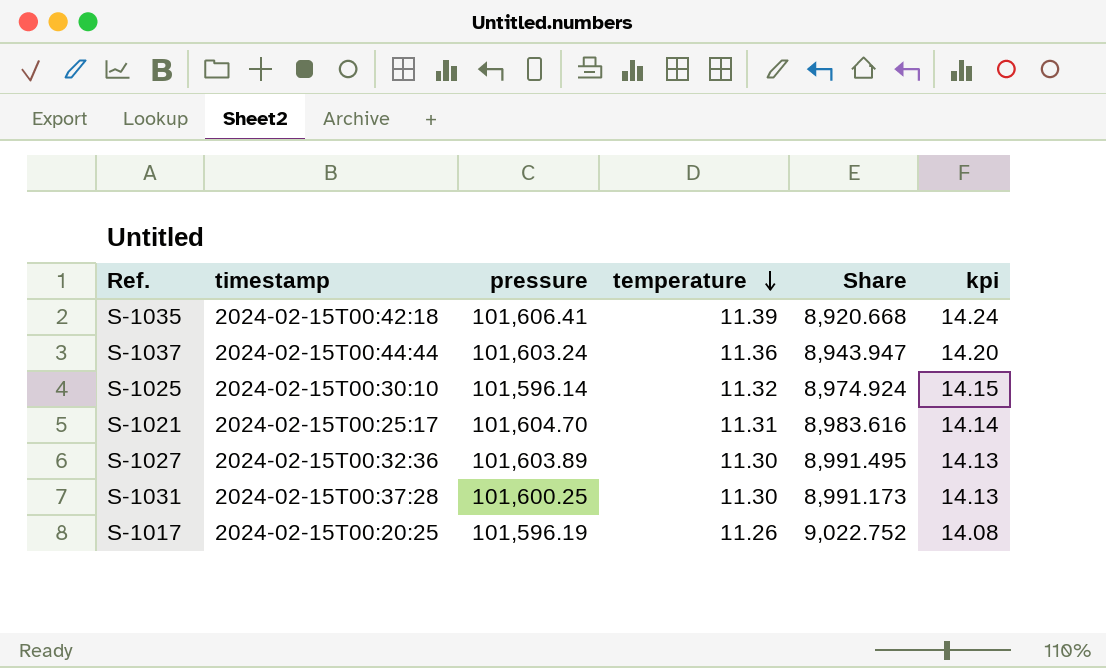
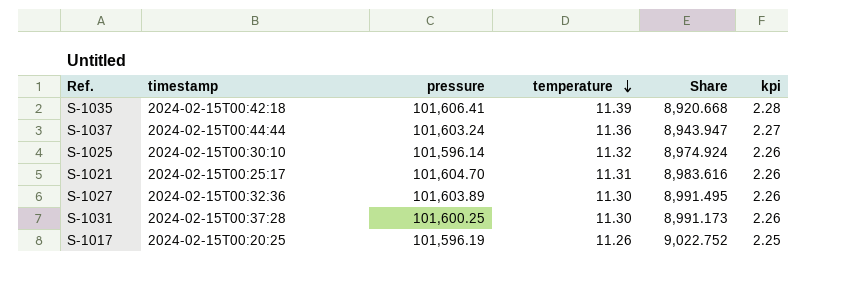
column kpi | formula: [temperature] * 1.25 -> [temperature] * 0.2

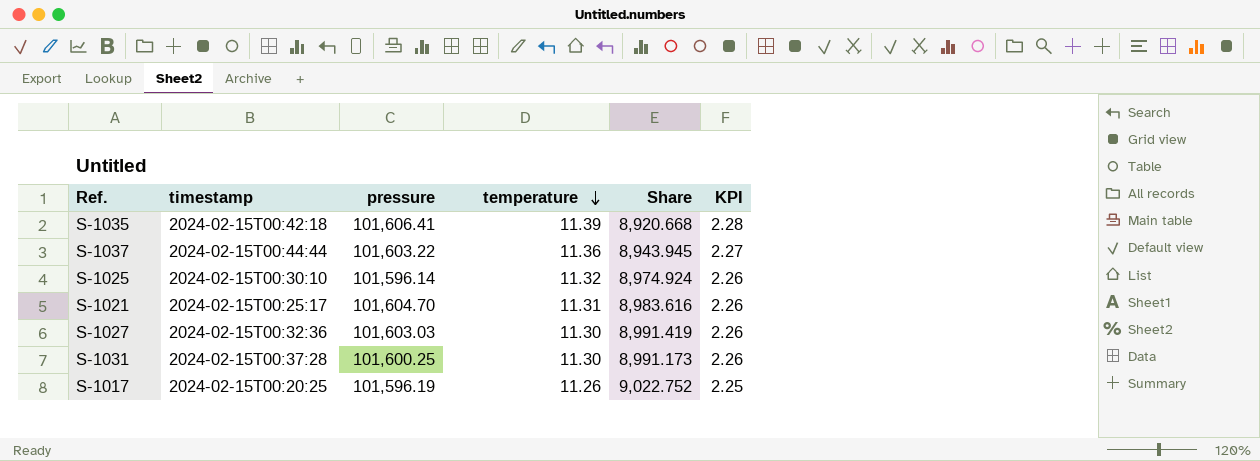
column name: kpi -> KPI
S-1037 | pressure: 101,603.24 -> 101,603.22
S-1037 | Share: 8,943.947 -> 8,943.945
S-1027 | pressure: 101,603.89 -> 101,603.03
S-1027 | Share: 8,991.495 -> 8,991.419

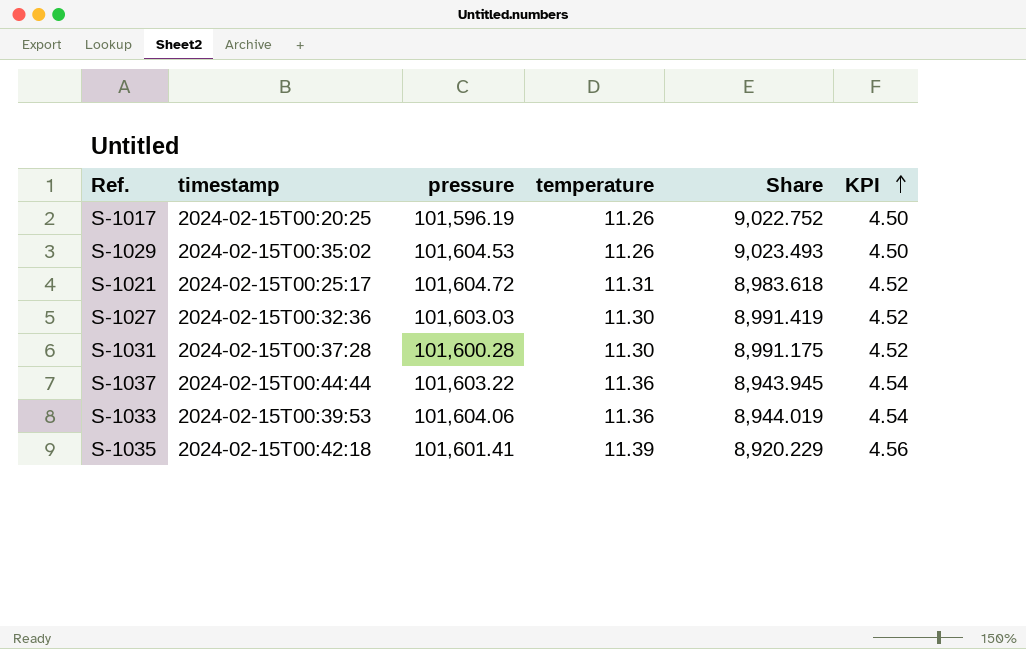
row order: temperature descending -> KPI ascending
column KPI | formula: [temperature] * 0.2 -> [temperature] * 0.4
row S-1025: 2024-02-15T00:30:10 | 101,596.14 | 11.32 | 8,974.924 | 2.26 -> none
row S-1029: none -> 2024-02-15T00:35:02 | 101,604.53 | 11.26 | 9,023.493 | 4.50
S-1021 | pressure: 101,604.70 -> 101,604.72
S-1021 | Share: 8,983.616 -> 8,983.618
S-1031 | pressure: 101,600.25 -> 101,600.28
S-1031 | Share: 8,991.173 -> 8,991.175
row S-1033: none -> 2024-02-15T00:39:53 | 101,604.06 | 11.36 | 8,944.019 | 4.54
S-1035 | pressure: 101,606.41 -> 101,601.41
S-1035 | Share: 8,920.668 -> 8,920.229

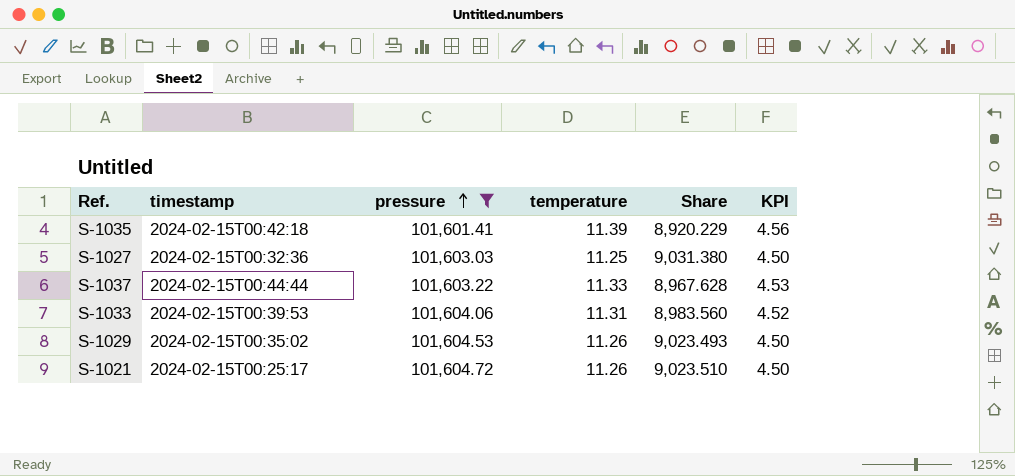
filter: none -> pressure >= 101,601.41
row order: KPI ascending -> pressure ascending
S-1027 | temperature: 11.30 -> 11.25
S-1027 | Share: 8,991.419 -> 9,031.380
S-1027 | KPI: 4.52 -> 4.50
S-1037 | temperature: 11.36 -> 11.33
S-1037 | Share: 8,943.945 -> 8,967.628
S-1037 | KPI: 4.54 -> 4.53
S-1033 | temperature: 11.36 -> 11.31
S-1033 | Share: 8,944.019 -> 8,983.560
S-1033 | KPI: 4.54 -> 4.52
S-1021 | temperature: 11.31 -> 11.26
S-1021 | Share: 8,983.618 -> 9,023.510
S-1021 | KPI: 4.52 -> 4.50

